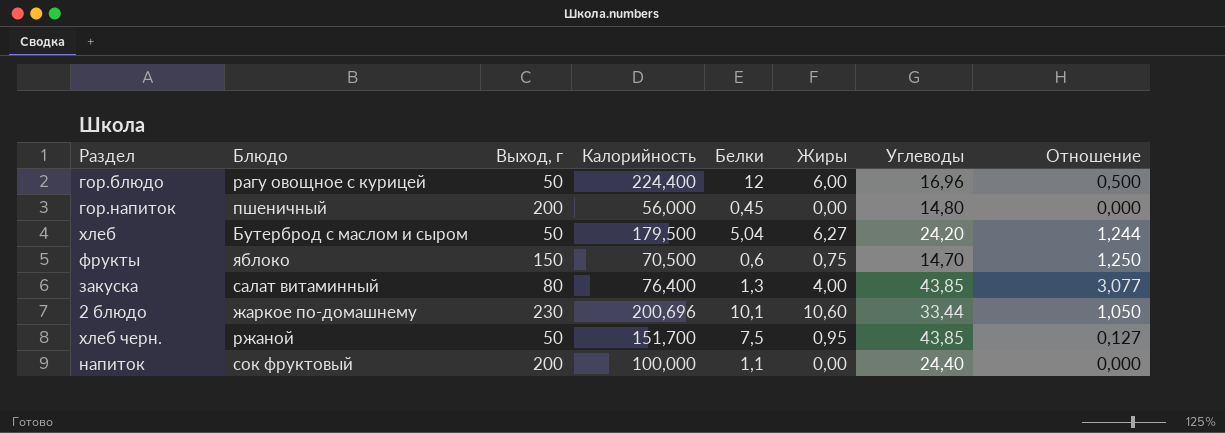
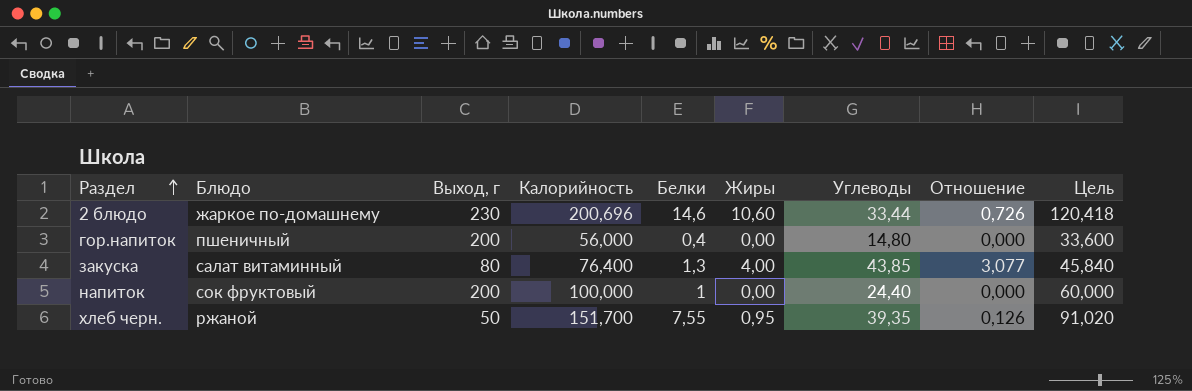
row order: none -> Раздел ascending
column Цель | formula: none -> [Калорийность] * 0,6
row гор.блюдо: рагу овощное с курицей | 50 | 224,400 | 12 | 6,00 | 16,96 | 0,500 -> none
row хлеб: Бутерброд с маслом и сыром | 50 | 179,500 | 5,04 | 6,27 | 24,20 | 1,244 -> none
row фрукты: яблоко | 150 | 70,500 | 0,6 | 0,75 | 14,70 | 1,250 -> none
2 блюдо | Белки: 10,1 -> 14,6
2 блюдо | Отношение: 1,050 -> 0,726
гор.напиток | Белки: 0,45 -> 0,4
напиток | Белки: 1,1 -> 1
хлеб черн. | Белки: 7,5 -> 7,55
хлеб черн. | Углеводы: 43,85 -> 39,35
хлеб черн. | Отношение: 0,127 -> 0,126

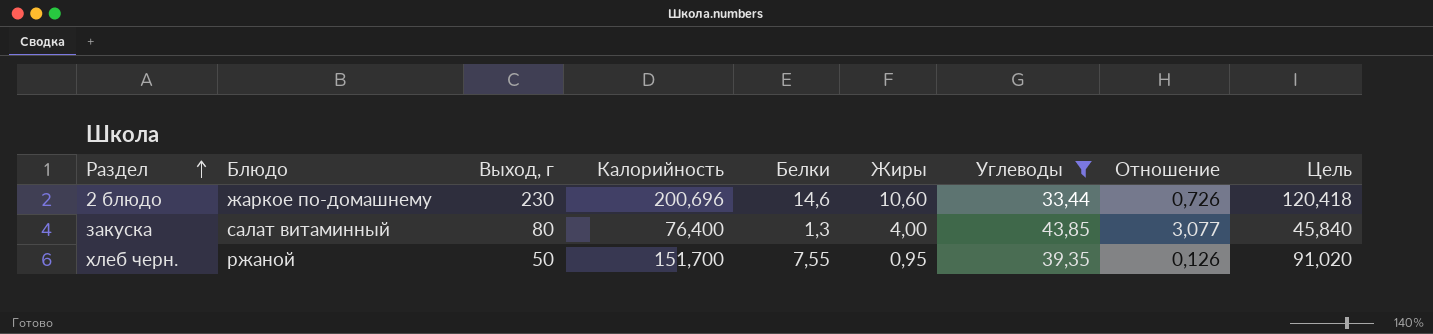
filter: none -> Углеводы >= 33,44

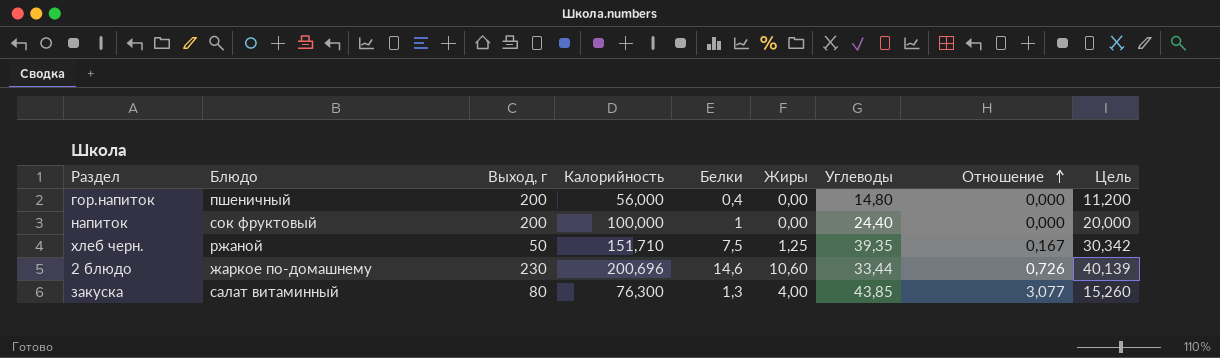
filter: Углеводы >= 33,44 -> none
row order: Раздел ascending -> Отношение ascending
column Цель | formula: [Калорийность] * 0,6 -> [Калорийность] * 0,2
хлеб черн. | Калорийность: 151,700 -> 151,710
хлеб черн. | Белки: 7,55 -> 7,5
хлеб черн. | Жиры: 0,95 -> 1,25
хлеб черн. | Отношение: 0,126 -> 0,167
закуска | Калорийность: 76,400 -> 76,300

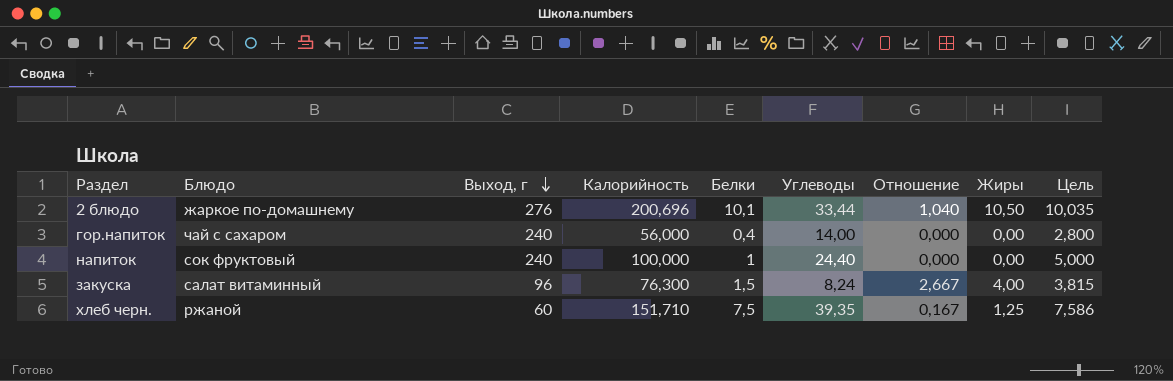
row order: Отношение ascending -> Выход, г descending
column Жиры | position: 6 -> 8
column Цель | formula: [Калорийность] * 0,2 -> [Калорийность] * 0,05
2 блюдо | Выход, г: 230 -> 276
2 блюдо | Белки: 14,6 -> 10,1
2 блюдо | Отношение: 0,726 -> 1,040
2 блюдо | Жиры: 10,60 -> 10,50
гор.напиток | Блюдо: пшеничный -> чай с сахаром
гор.напиток | Выход, г: 200 -> 240
гор.напиток | Углеводы: 14,80 -> 14,00
напиток | Выход, г: 200 -> 240
закуска | Выход, г: 80 -> 96
закуска | Белки: 1,3 -> 1,5
закуска | Углеводы: 43,85 -> 8,24
закуска | Отношение: 3,077 -> 2,667
хлеб черн. | Выход, г: 50 -> 60

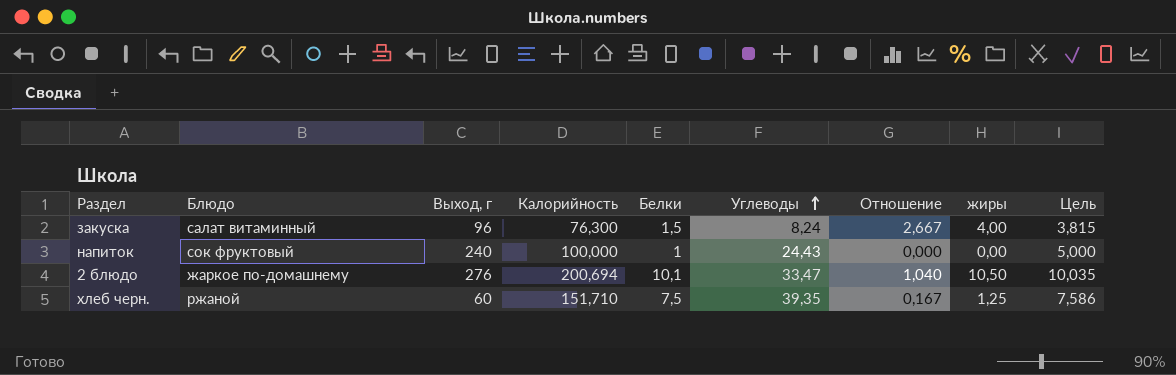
row order: Выход, г descending -> Углеводы ascending
column name: Жиры -> жиры
row гор.напиток: чай с сахаром | 240 | 56,000 | 0,4 | 14,00 | 0,000 | 0,00 | 2,800 -> none
напиток | Углеводы: 24,40 -> 24,43
2 блюдо | Калорийность: 200,696 -> 200,694
2 блюдо | Углеводы: 33,44 -> 33,47

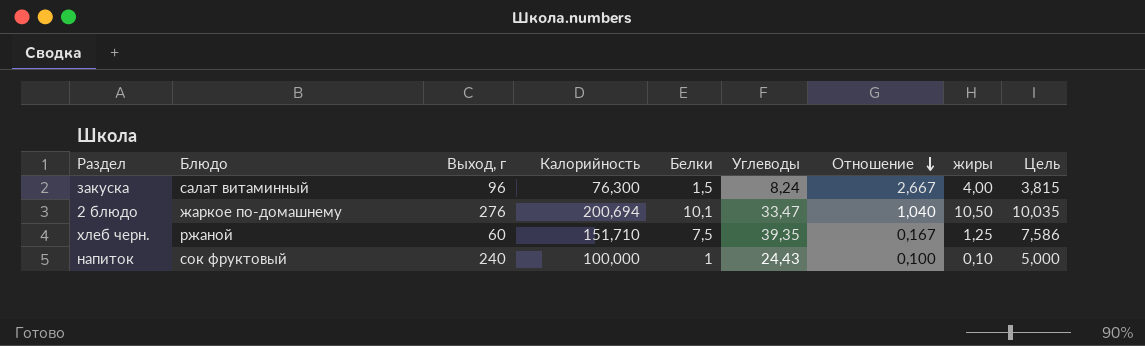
row order: Углеводы ascending -> Отношение descending
напиток | Отношение: 0,000 -> 0,100
напиток | жиры: 0,00 -> 0,10

